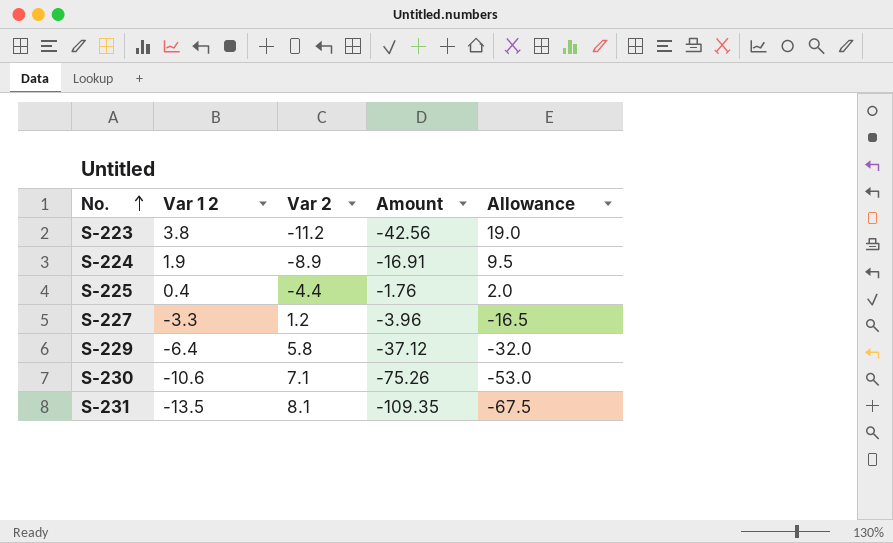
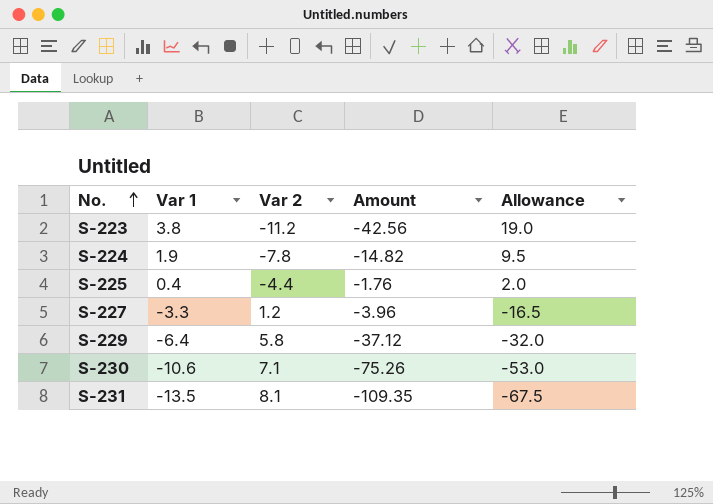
column name: Var 1 2 -> Var 1
S-224 | Var 2: -8.9 -> -7.8
S-224 | Amount: -16.91 -> -14.82

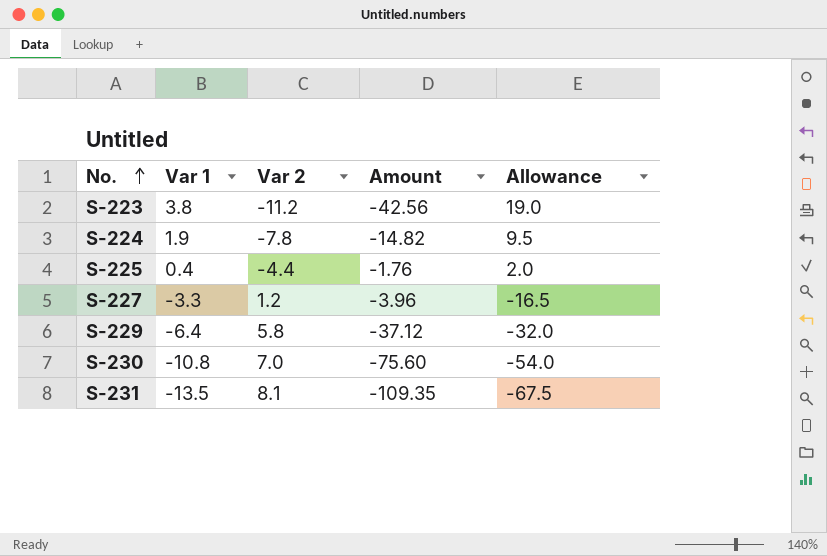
S-230 | Var 1: -10.6 -> -10.8
S-230 | Var 2: 7.1 -> 7.0
S-230 | Amount: -75.26 -> -75.60
S-230 | Allowance: -53.0 -> -54.0

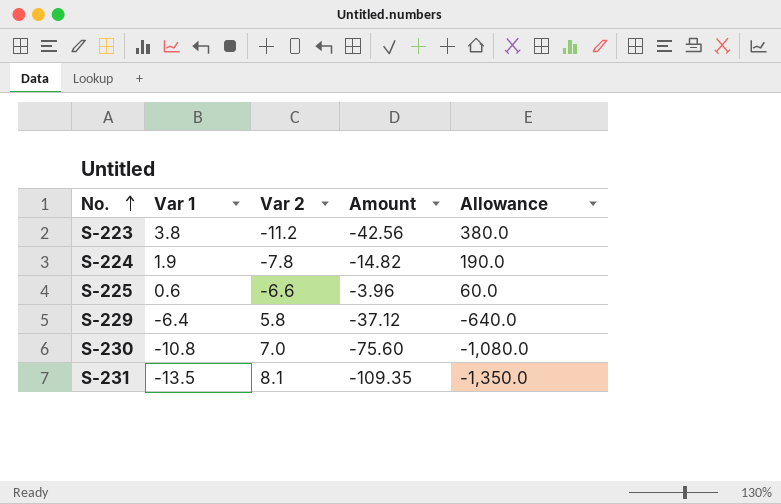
column Allowance | formula: [Var 1] * 5 -> [Var 1] * 100
row S-227: -3.3 | 1.2 | -3.96 | -16.5 -> none
S-225 | Var 1: 0.4 -> 0.6
S-225 | Var 2: -4.4 -> -6.6
S-225 | Amount: -1.76 -> -3.96

